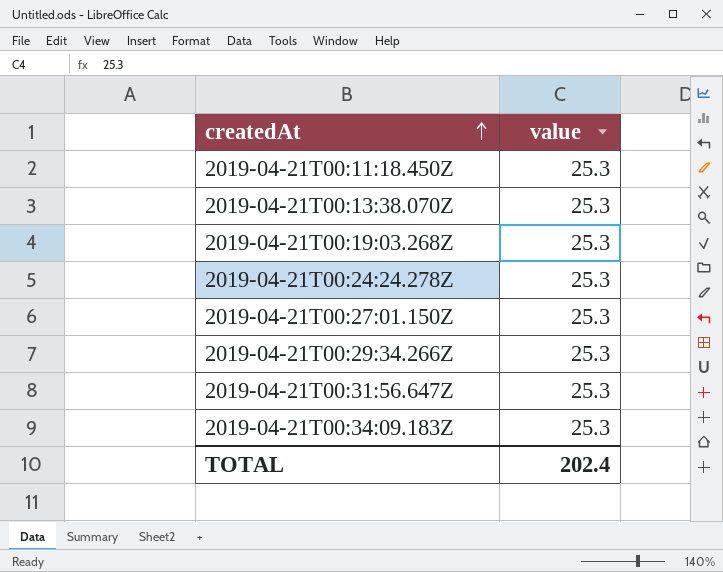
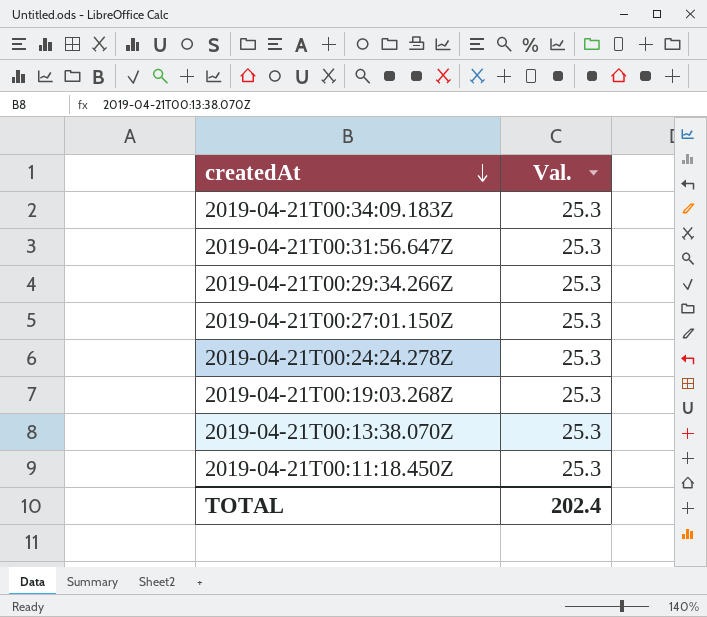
row order: createdAt ascending -> createdAt descending
column name: value -> Val.

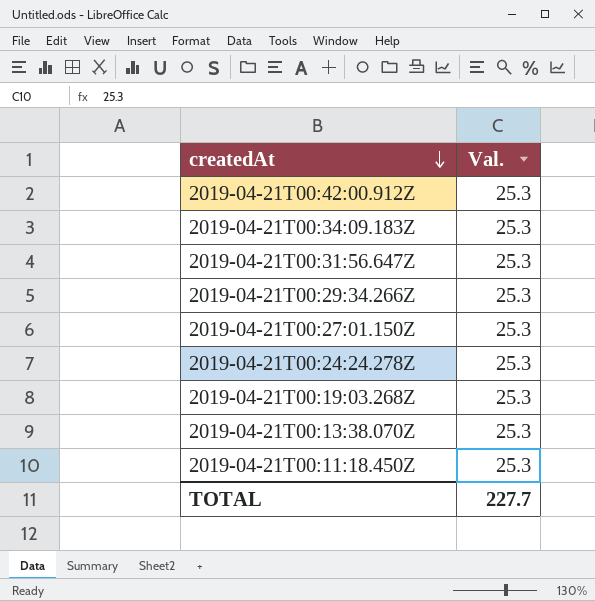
row 2019-04-21T00:42:00.912Z: none -> 25.3
TOTAL | Val.: 202.4 -> 227.7

